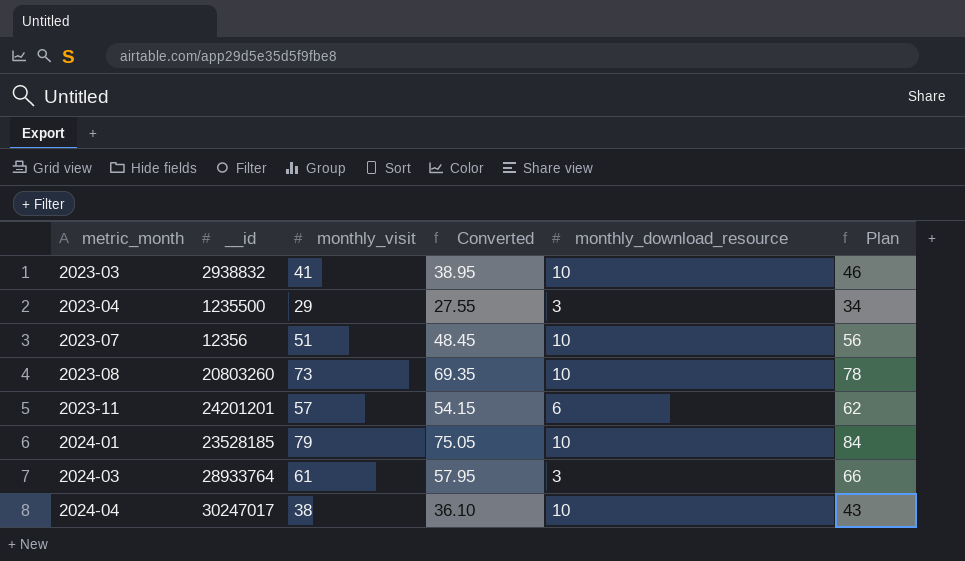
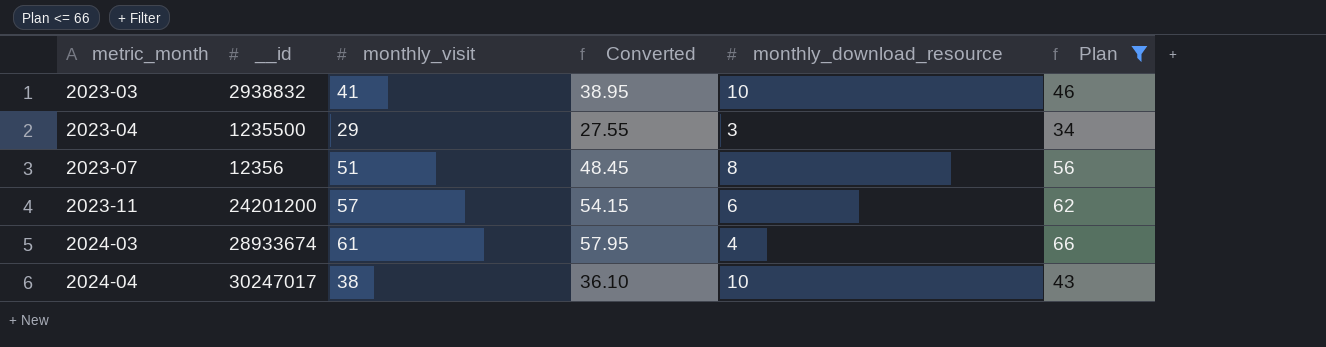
filter: none -> Plan <= 66
2023-07 | monthly_download_resource: 10 -> 8
2023-11 | __id: 24201201 -> 24201200
2024-03 | __id: 28933764 -> 28933674
2024-03 | monthly_download_resource: 3 -> 4

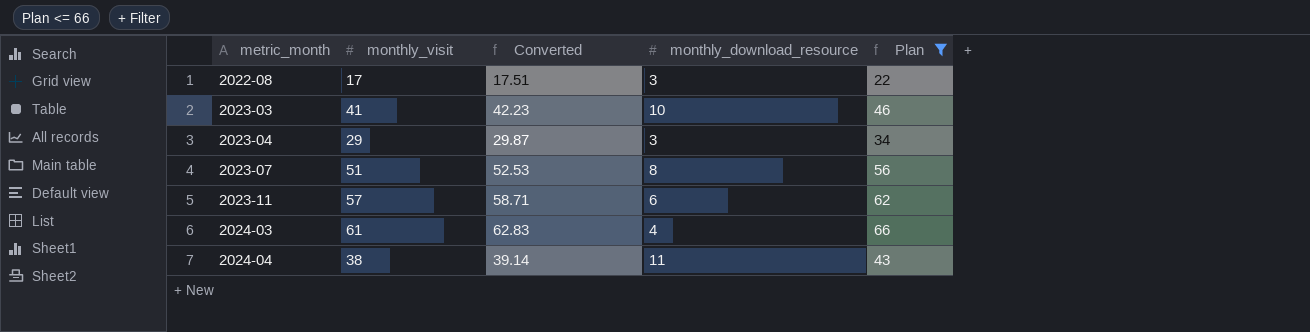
column __id | position: 2 -> none
column Converted | formula: [monthly_visit] * 0.95 -> [monthly_visit] * 1.03
row 2022-08: none -> 17 | 17.51 | 3 | 22
2024-04 | monthly_download_resource: 10 -> 11

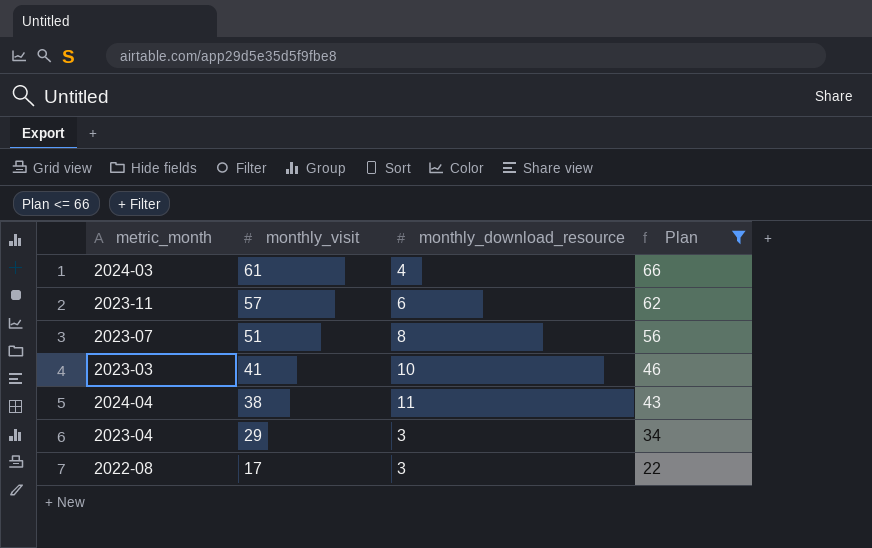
row order: metric_month ascending -> monthly_visit descending
column Converted | formula: [monthly_visit] * 1.03 -> none

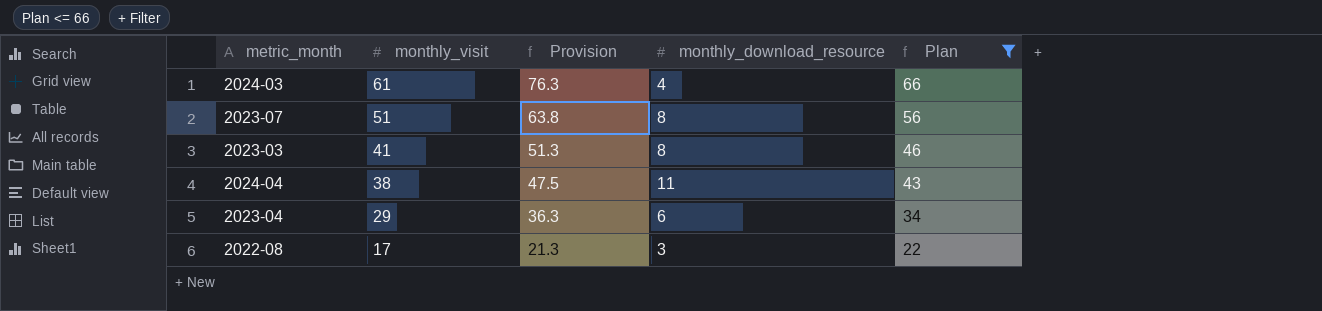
column Provision | formula: none -> [monthly_visit] * 1.25
row 2023-11: 57 | 6 | 62 -> none
2023-03 | monthly_download_resource: 10 -> 8
2023-04 | monthly_download_resource: 3 -> 6

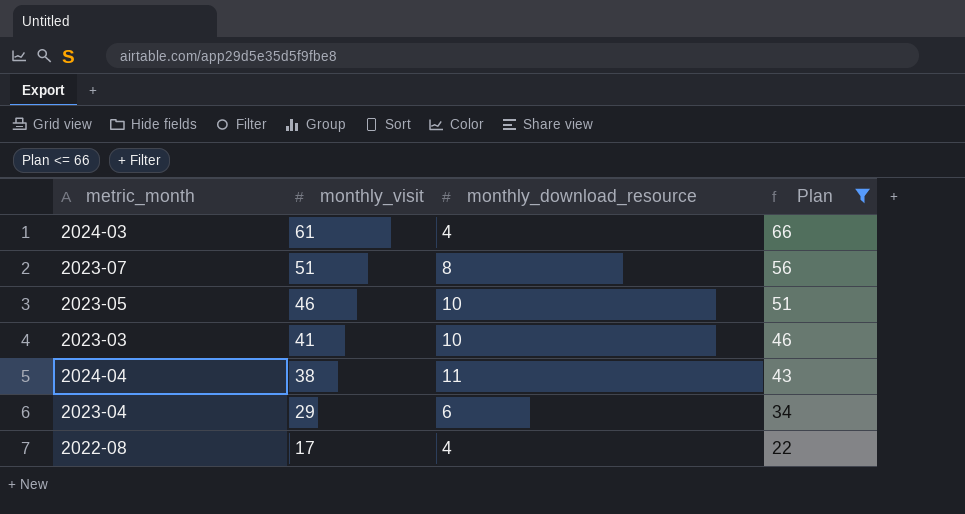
column Provision | formula: [monthly_visit] * 1.25 -> none
row 2023-05: none -> 46 | 10 | 51
2023-03 | monthly_download_resource: 8 -> 10
2022-08 | monthly_download_resource: 3 -> 4

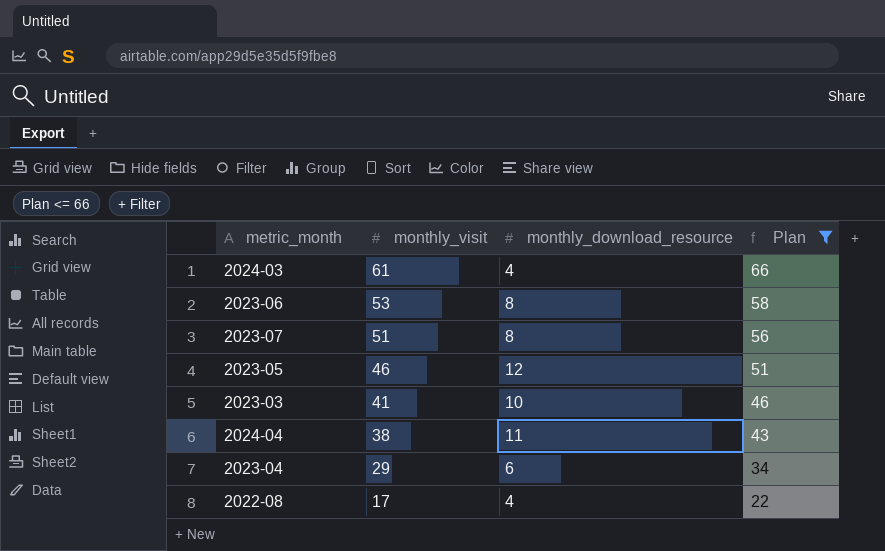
row 2023-06: none -> 53 | 8 | 58
2023-05 | monthly_download_resource: 10 -> 12

